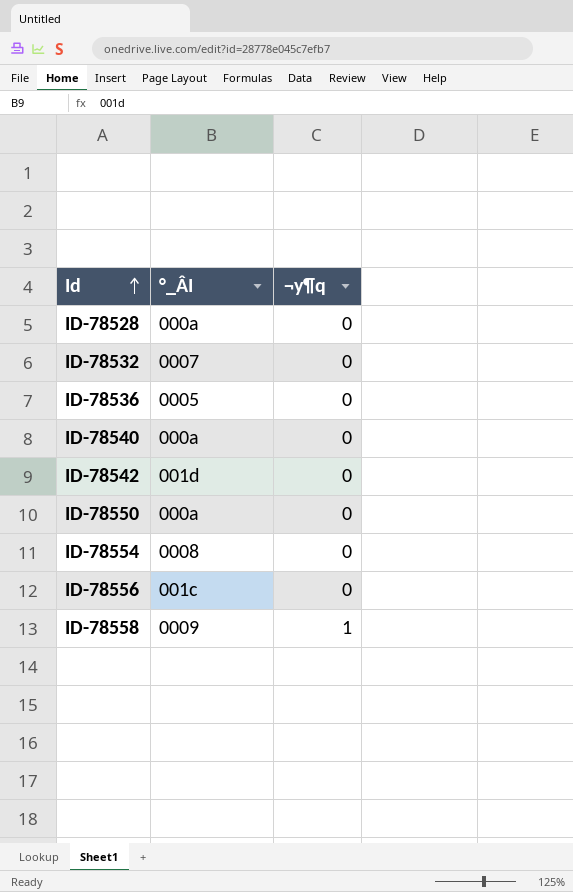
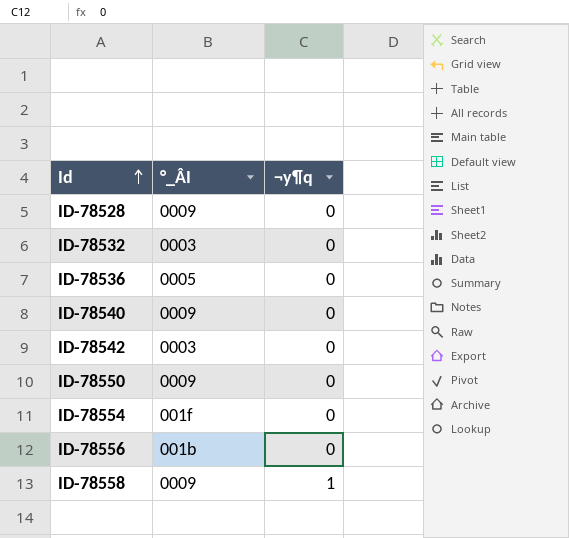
ID-78528 | °_ÂI: 000a -> 0009
ID-78532 | °_ÂI: 0007 -> 0003
ID-78540 | °_ÂI: 000a -> 0009
ID-78542 | °_ÂI: 001d -> 0003
ID-78550 | °_ÂI: 000a -> 0009
ID-78554 | °_ÂI: 0008 -> 001f
ID-78556 | °_ÂI: 001c -> 001b

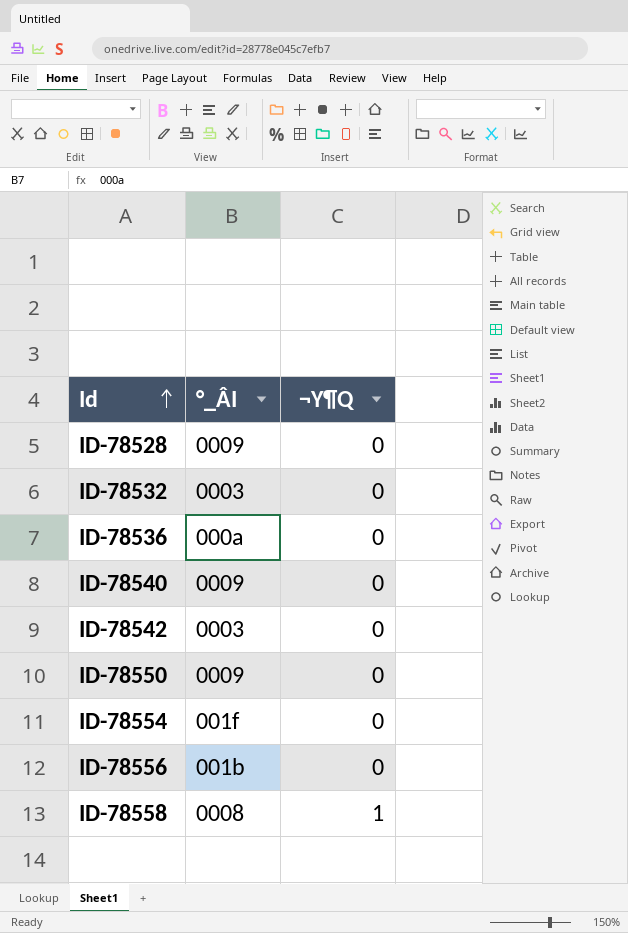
column name: ¬y¶q -> ¬Y¶Q
ID-78536 | °_ÂI: 0005 -> 000a
ID-78558 | °_ÂI: 0009 -> 0008

